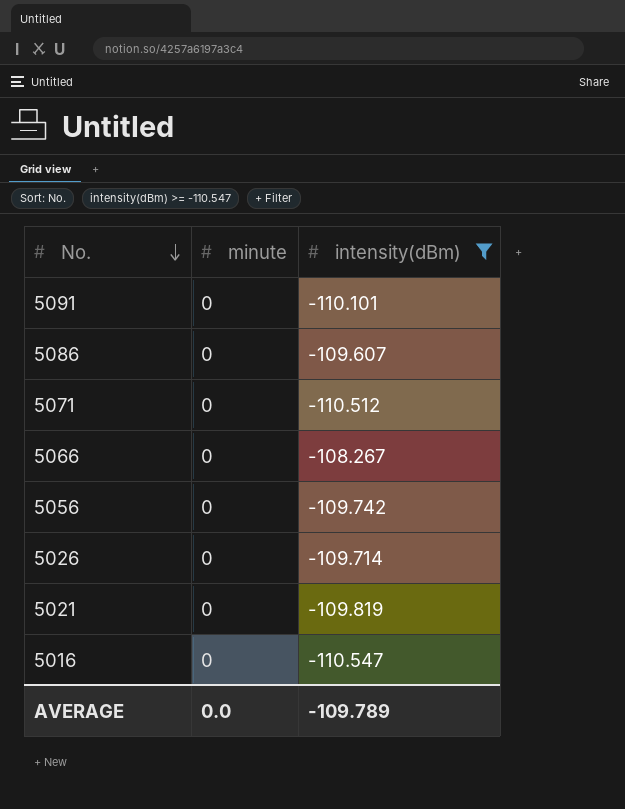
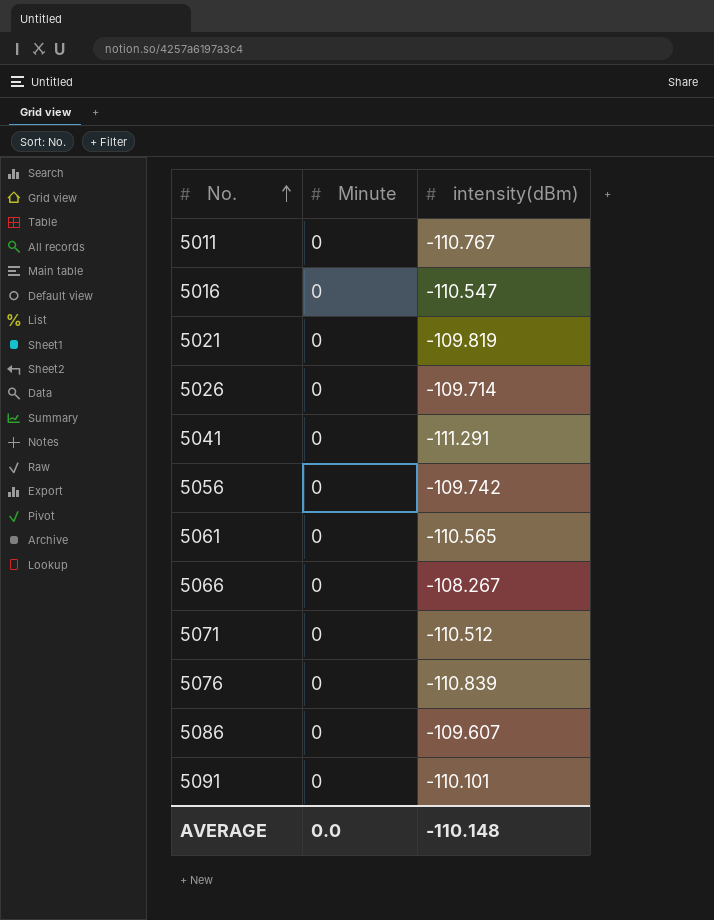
filter: intensity(dBm) >= -110.547 -> none
row order: No. descending -> No. ascending
column name: minute -> Minute
AVERAGE | intensity(dBm): -109.789 -> -110.148

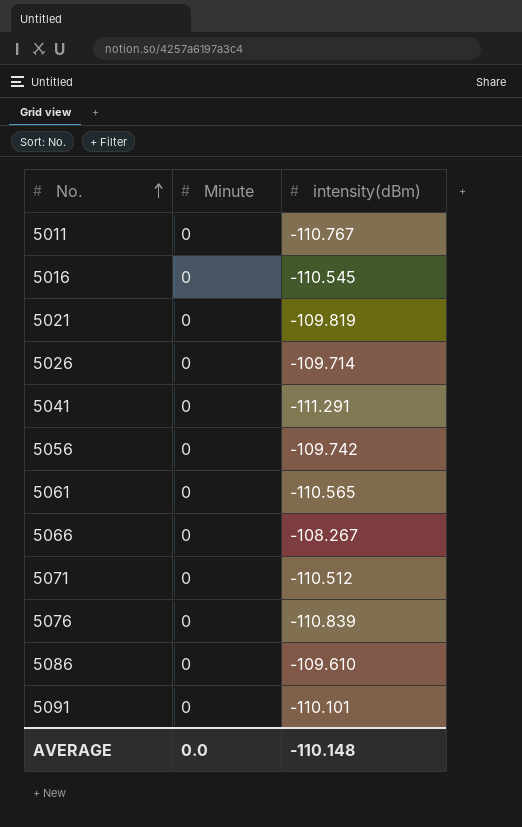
5016 | intensity(dBm): -110.547 -> -110.545
5086 | intensity(dBm): -109.607 -> -109.610

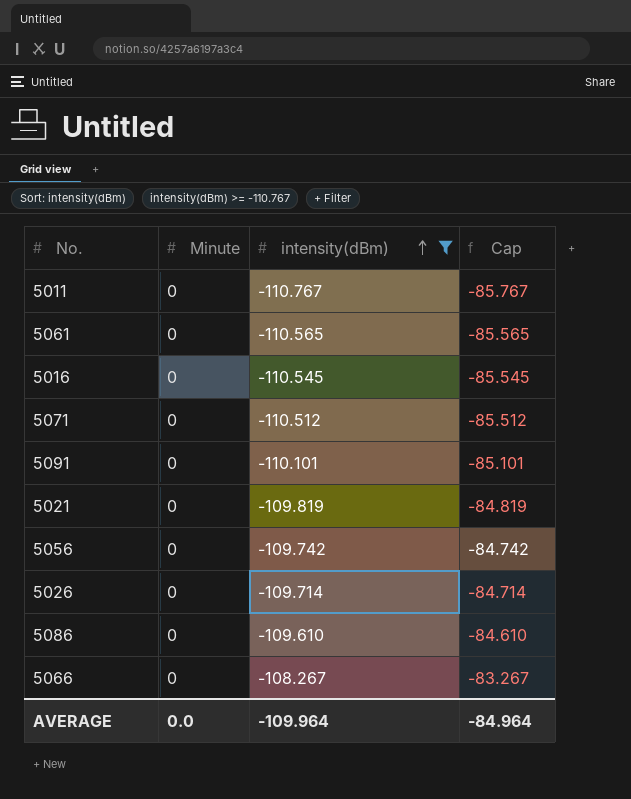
filter: none -> intensity(dBm) >= -110.767
row order: No. ascending -> intensity(dBm) ascending
column Cap | formula: none -> [intensity(dBm)] + 25
AVERAGE | intensity(dBm): -110.148 -> -109.964

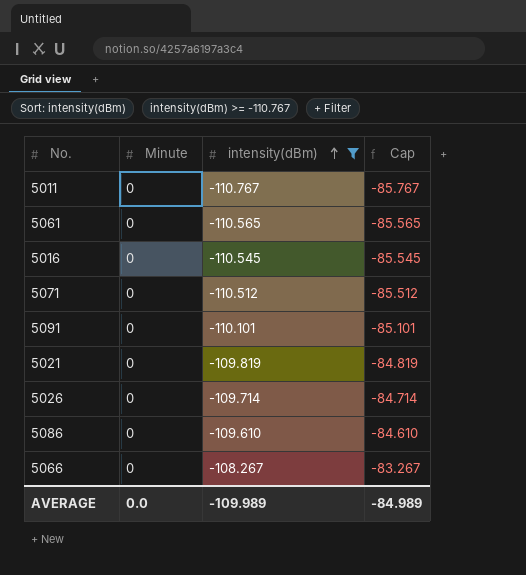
row 5056: 0 | -109.742 | -84.742 -> none
AVERAGE | intensity(dBm): -109.964 -> -109.989
AVERAGE | Cap: -84.964 -> -84.989

